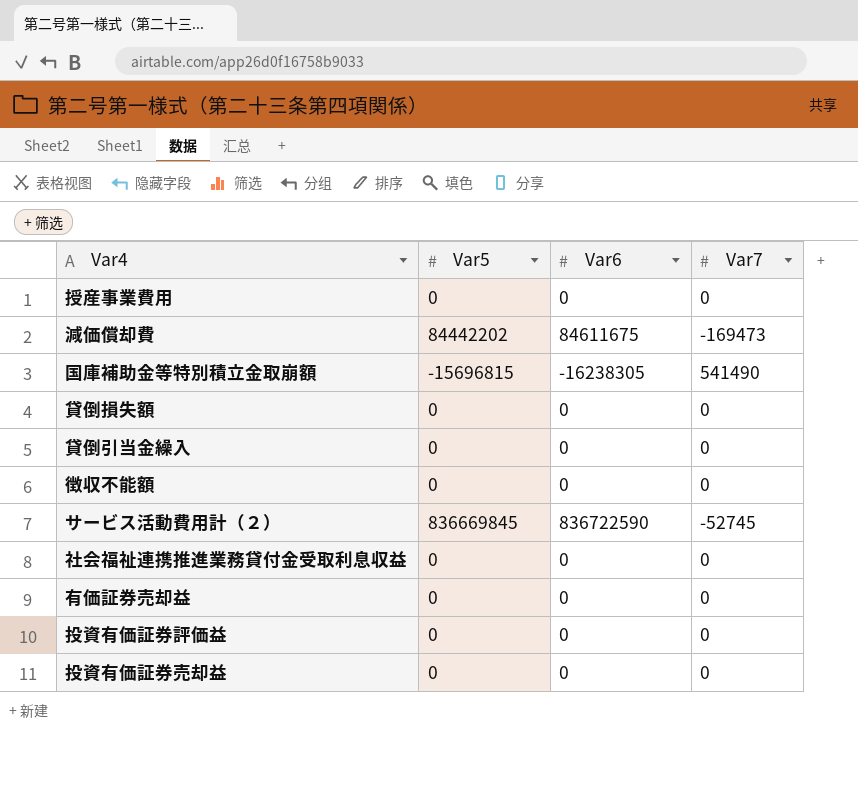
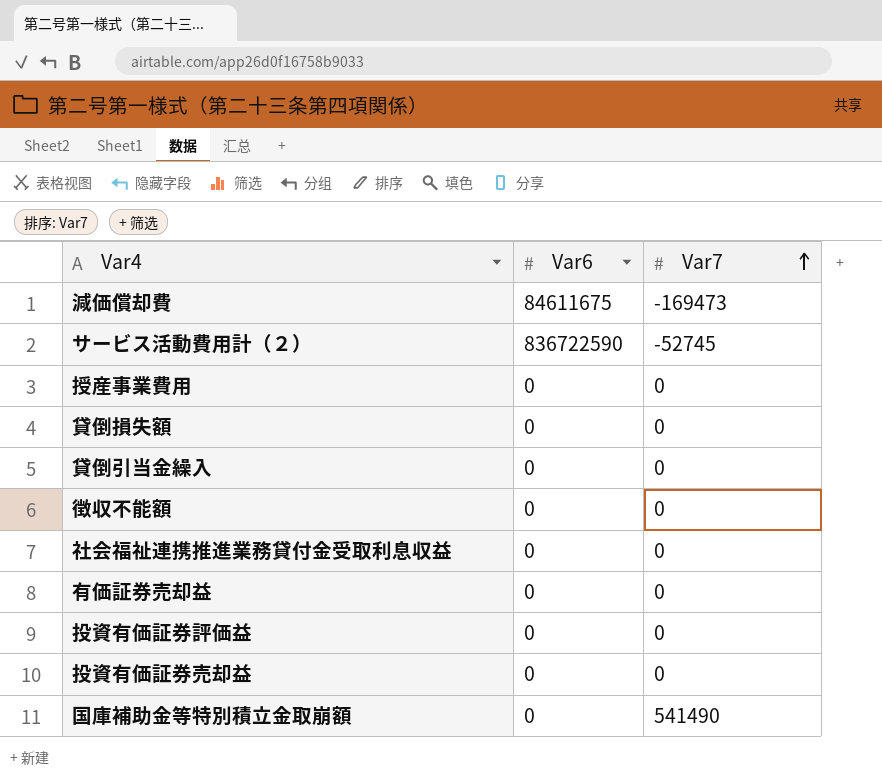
row order: none -> Var7 ascending
column Var5 | position: 2 -> none
国庫補助金等特別積立金取崩額 | Var6: -16238305 -> 0

